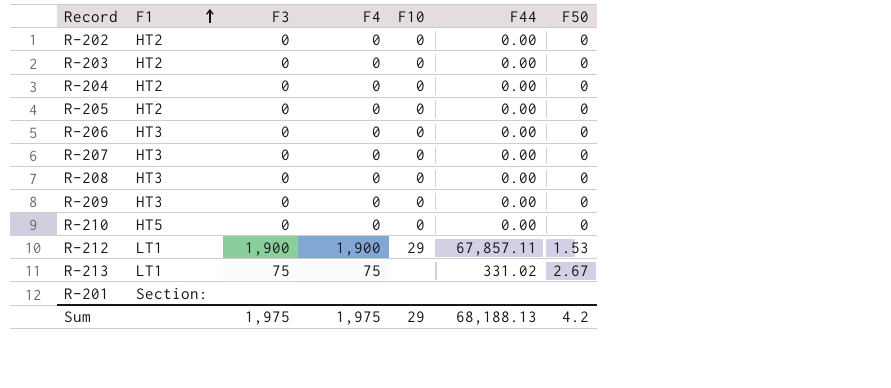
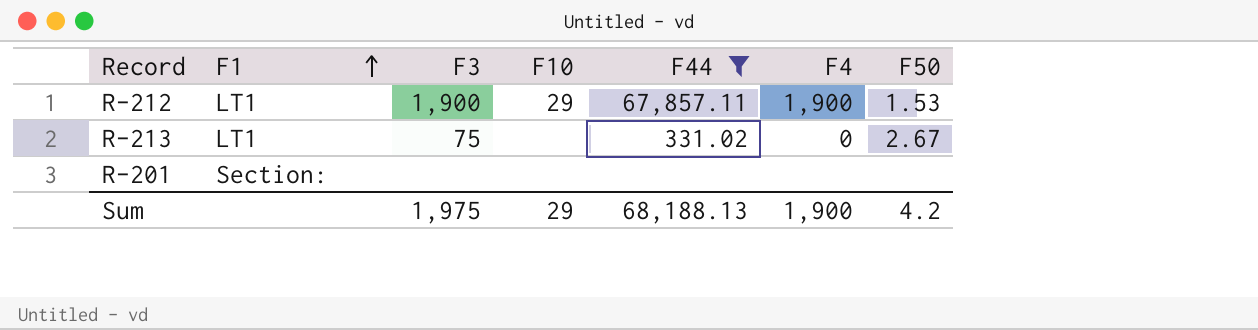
filter: none -> F44 != 0.00
column F4 | position: 4 -> 6
R-213 | F4: 75 -> 0
Sum | F4: 1,975 -> 1,900

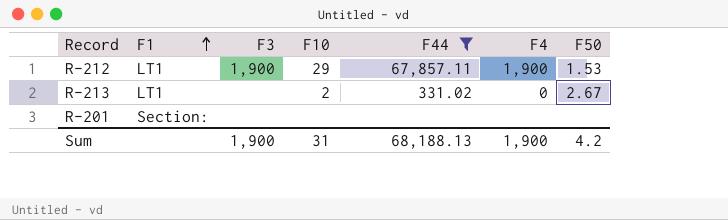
R-213 | F3: 75 -> none
R-213 | F10: none -> 2
Sum | F3: 1,975 -> 1,900
Sum | F10: 29 -> 31

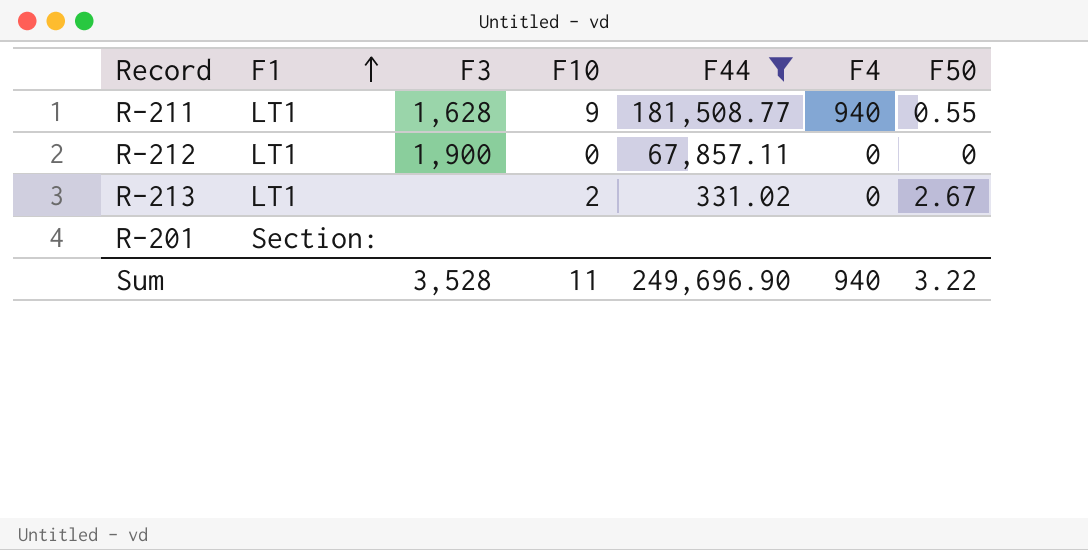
row R-211: none -> LT1 | 1,628 | 9 | 181,508.77 | 940 | 0.55
R-212 | F10: 29 -> 0
R-212 | F4: 1,900 -> 0
R-212 | F50: 1.53 -> 0
Sum | F3: 1,900 -> 3,528
Sum | F10: 31 -> 11
Sum | F44: 68,188.13 -> 249,696.90
Sum | F4: 1,900 -> 940
Sum | F50: 4.2 -> 3.22

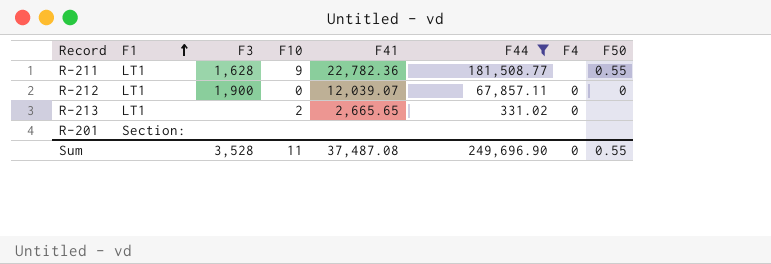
column F41 | position: none -> 5
R-211 | F4: 940 -> none
R-213 | F50: 2.67 -> none
Sum | F4: 940 -> 0
Sum | F50: 3.22 -> 0.55

